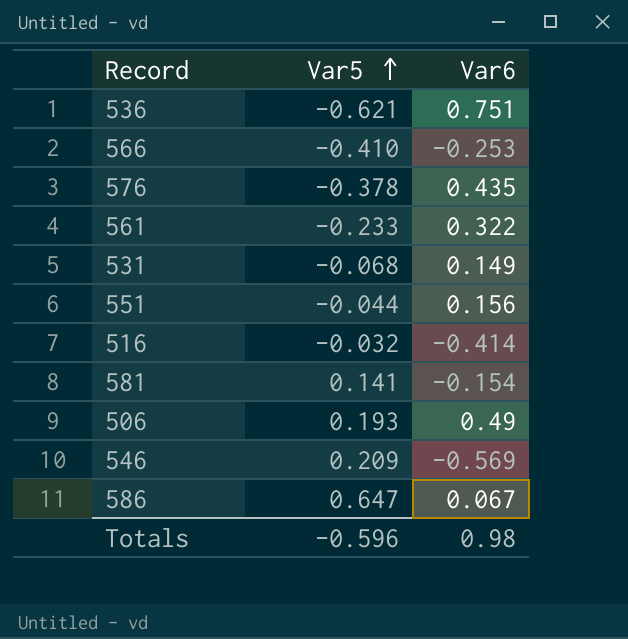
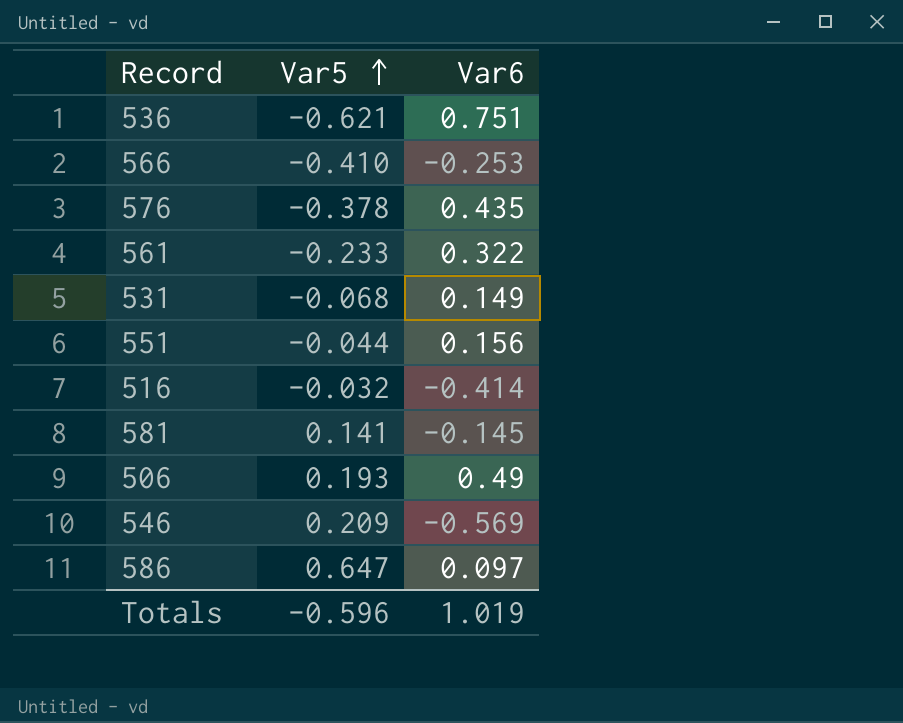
581 | Var6: -0.154 -> -0.145
586 | Var6: 0.067 -> 0.097
Totals | Var6: 0.98 -> 1.019

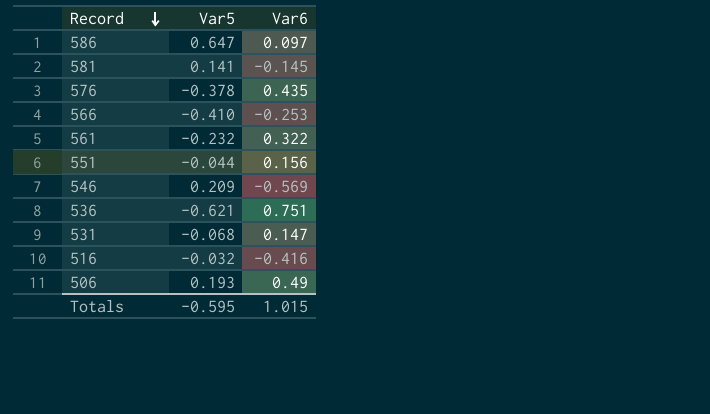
row order: Var5 ascending -> Record descending
561 | Var5: -0.233 -> -0.232
531 | Var6: 0.149 -> 0.147
516 | Var6: -0.414 -> -0.416
Totals | Var5: -0.596 -> -0.595
Totals | Var6: 1.019 -> 1.015

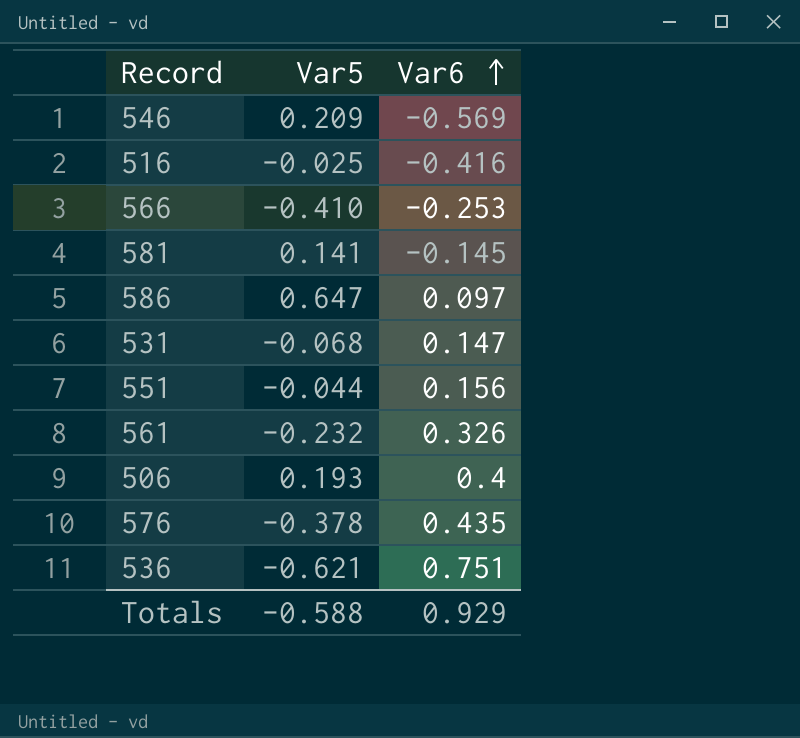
row order: Record descending -> Var6 ascending
516 | Var5: -0.032 -> -0.025
561 | Var6: 0.322 -> 0.326
506 | Var6: 0.49 -> 0.4
Totals | Var5: -0.595 -> -0.588
Totals | Var6: 1.015 -> 0.929

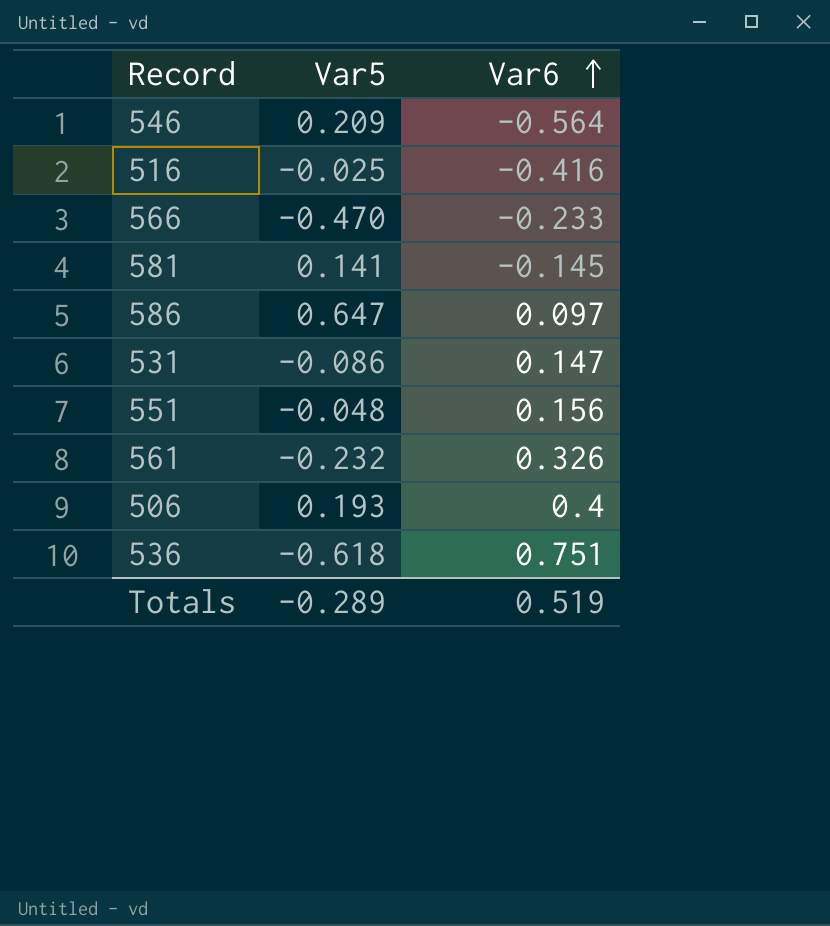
row 576: -0.378 | 0.435 -> none
546 | Var6: -0.569 -> -0.564
566 | Var5: -0.410 -> -0.470
566 | Var6: -0.253 -> -0.233
531 | Var5: -0.068 -> -0.086
551 | Var5: -0.044 -> -0.048
536 | Var5: -0.621 -> -0.618
Totals | Var5: -0.588 -> -0.289
Totals | Var6: 0.929 -> 0.519

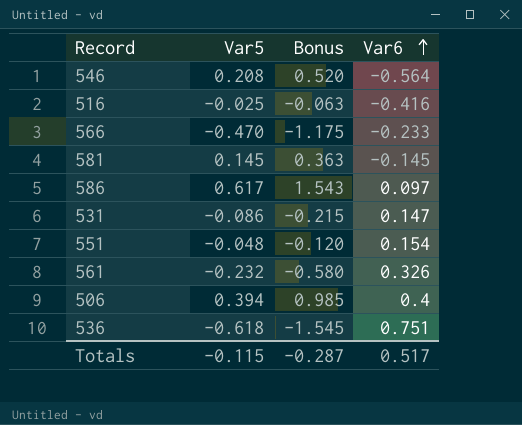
column Bonus | formula: none -> [Var5] * 2.5
546 | Var5: 0.209 -> 0.208
581 | Var5: 0.141 -> 0.145
586 | Var5: 0.647 -> 0.617
551 | Var6: 0.156 -> 0.154
506 | Var5: 0.193 -> 0.394
Totals | Var5: -0.289 -> -0.115
Totals | Var6: 0.519 -> 0.517

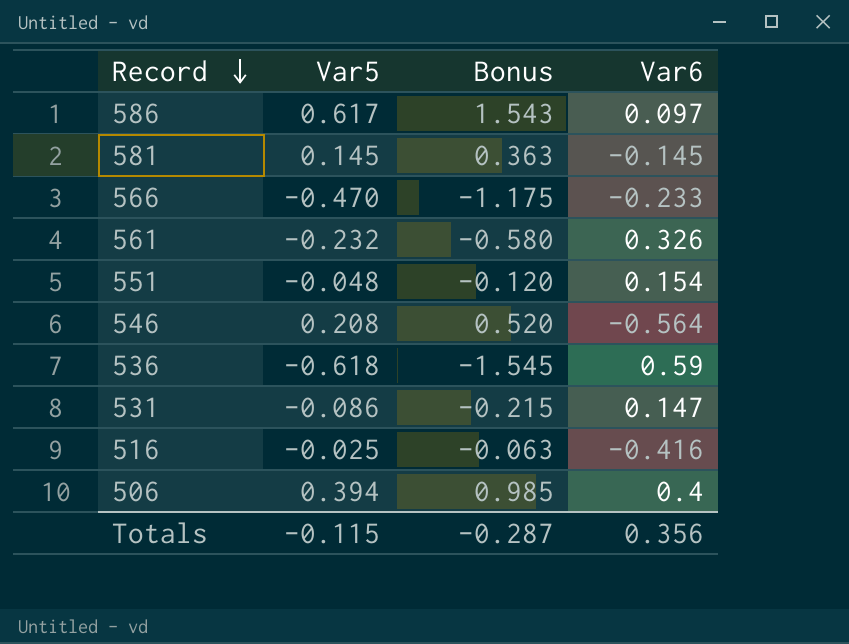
row order: Var6 ascending -> Record descending
536 | Var6: 0.751 -> 0.59
Totals | Var6: 0.517 -> 0.356

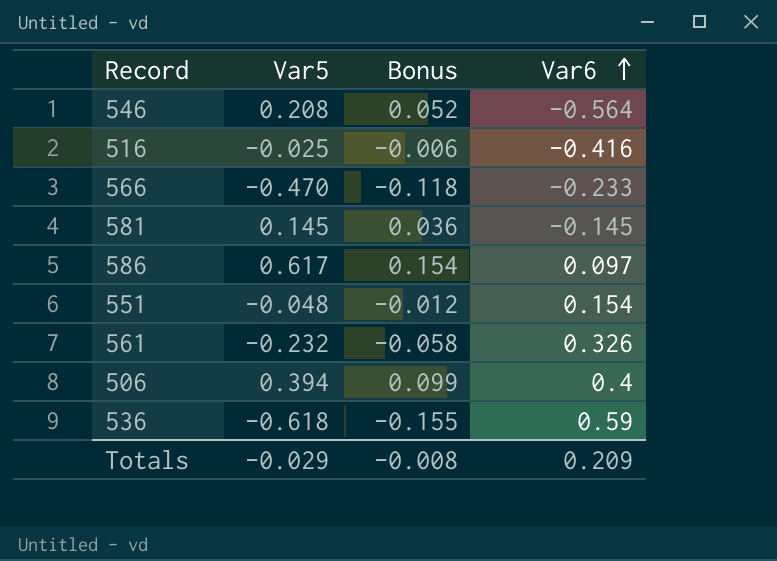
row order: Record descending -> Var6 ascending
column Bonus | formula: [Var5] * 2.5 -> [Var5] * 0.25
row 531: -0.086 | -0.215 | 0.147 -> none
Totals | Var5: -0.115 -> -0.029
Totals | Bonus: -0.287 -> -0.008
Totals | Var6: 0.356 -> 0.209

